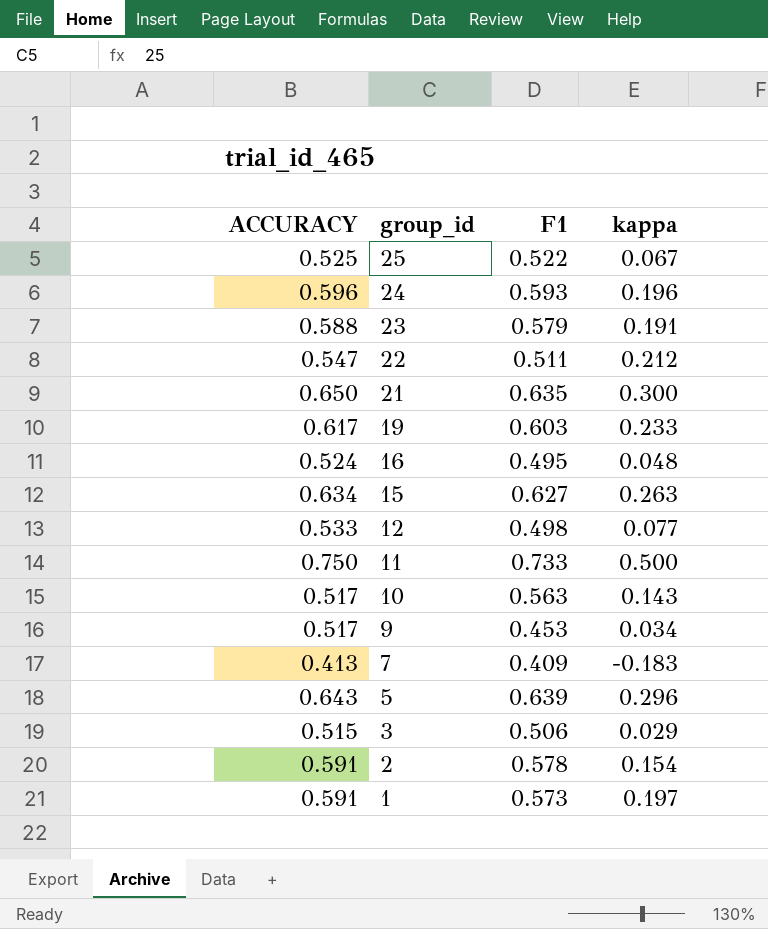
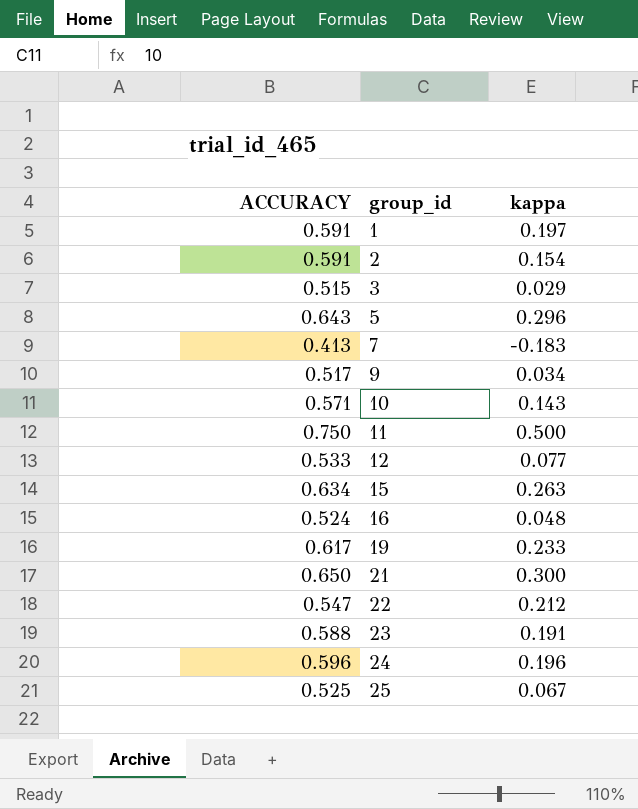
row order: group_id descending -> group_id ascending
column F1 | position: 3 -> none
10 | ACCURACY: 0.517 -> 0.571

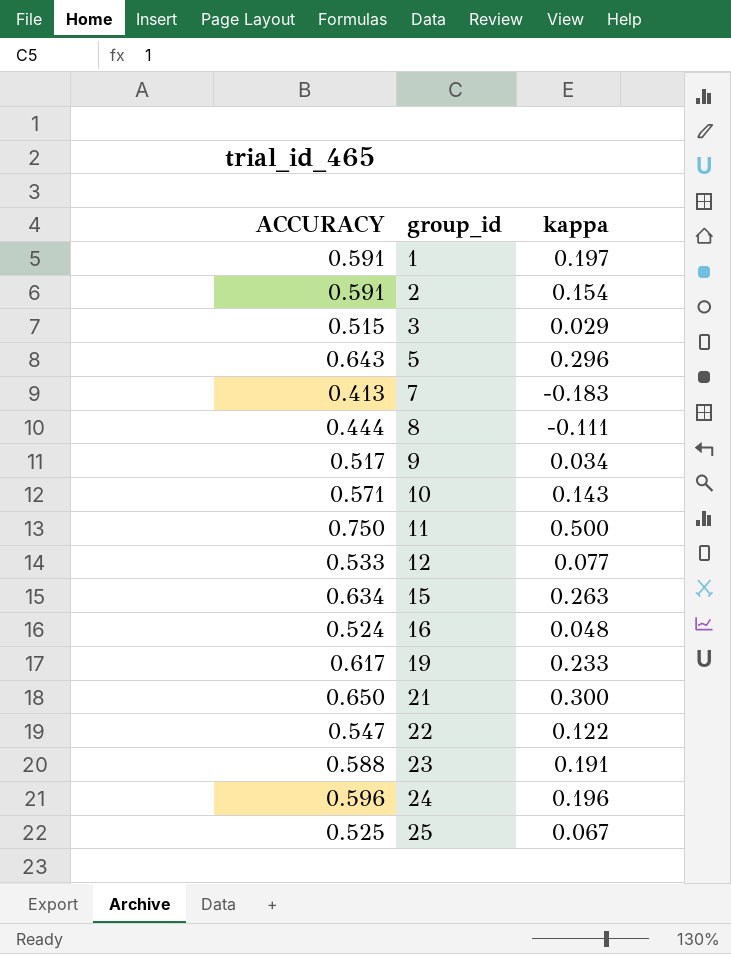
row 8: none -> 0.444 | -0.111
22 | kappa: 0.212 -> 0.122

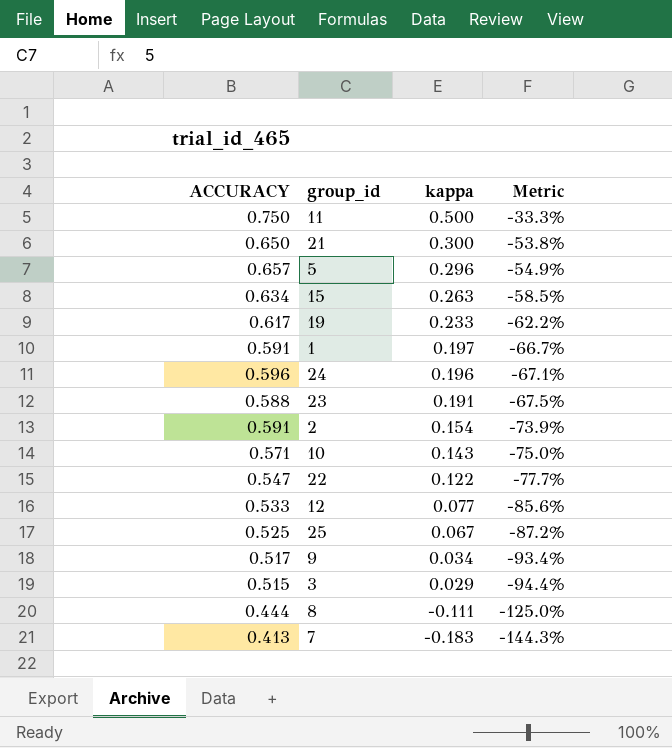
row order: group_id ascending -> kappa descending
column Metric | formula: none -> ([kappa] - [ACCURACY]) / [ACCURACY]
row 16: 0.524 | 0.048 -> none
5 | ACCURACY: 0.643 -> 0.657

